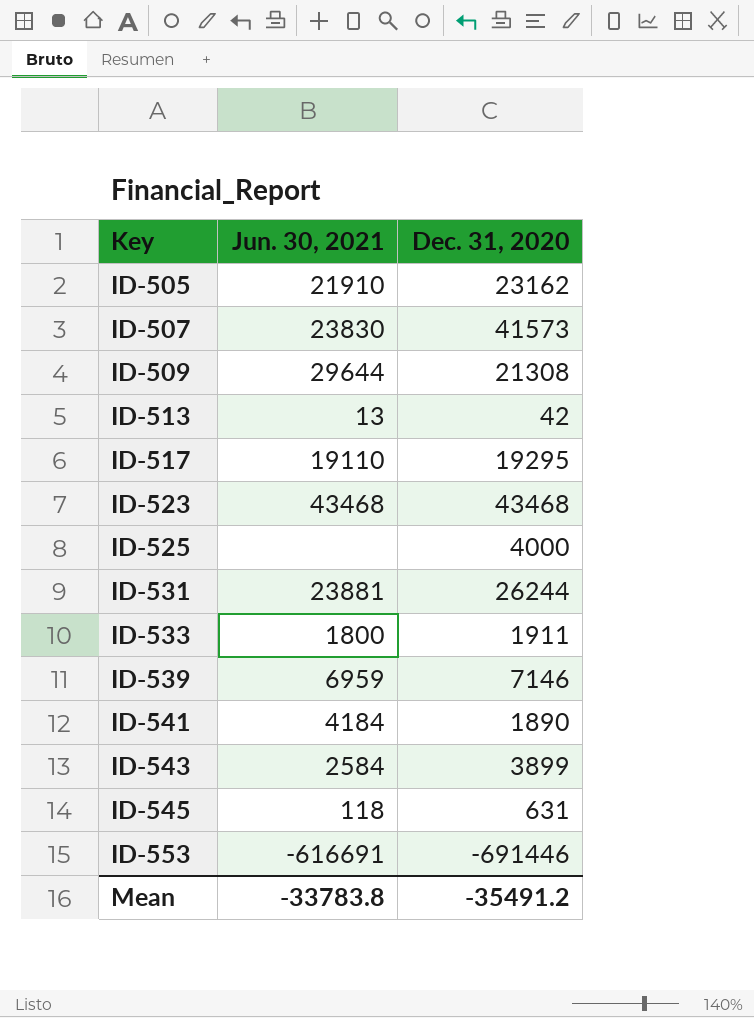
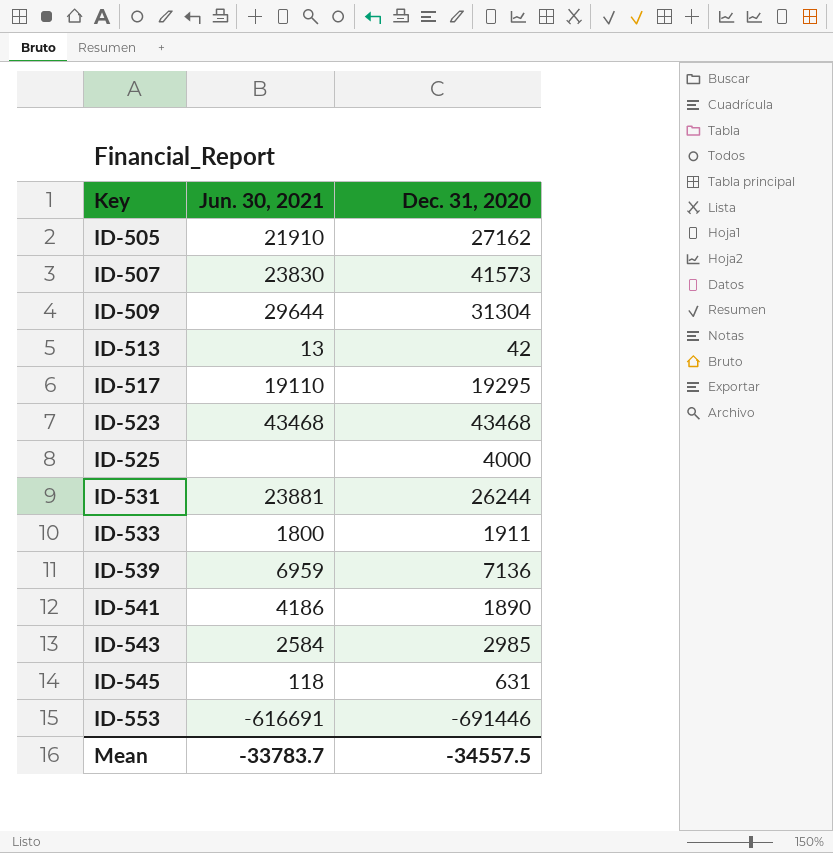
ID-505 | Dec. 31, 2020: 23162 -> 27162
ID-509 | Dec. 31, 2020: 21308 -> 31304
ID-539 | Dec. 31, 2020: 7146 -> 7136
ID-541 | Jun. 30, 2021: 4184 -> 4186
ID-543 | Dec. 31, 2020: 3899 -> 2985
Mean | Jun. 30, 2021: -33783.8 -> -33783.7
Mean | Dec. 31, 2020: -35491.2 -> -34557.5

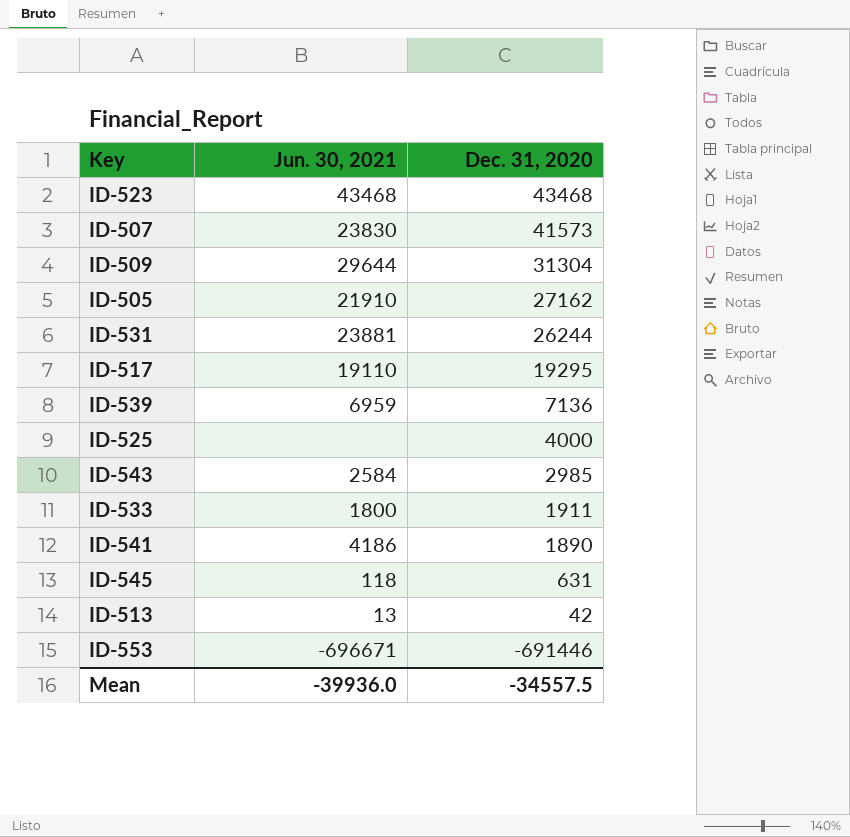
row order: Key ascending -> Dec. 31, 2020 descending
ID-553 | Jun. 30, 2021: -616691 -> -696671
Mean | Jun. 30, 2021: -33783.7 -> -39936.0

